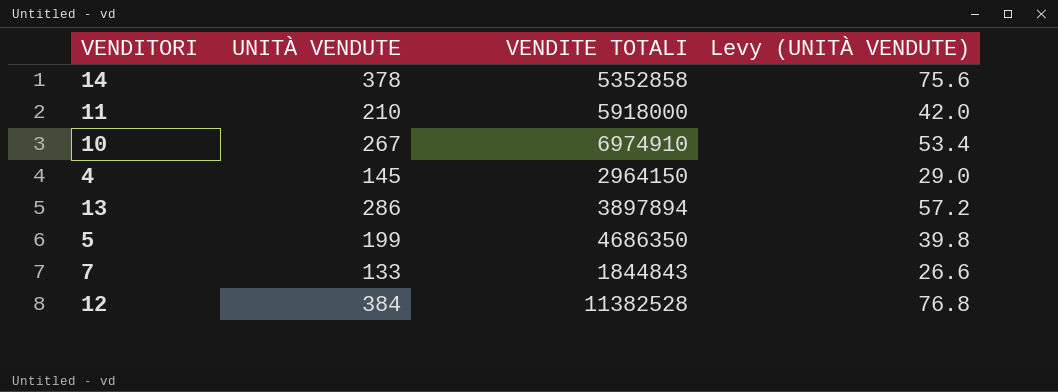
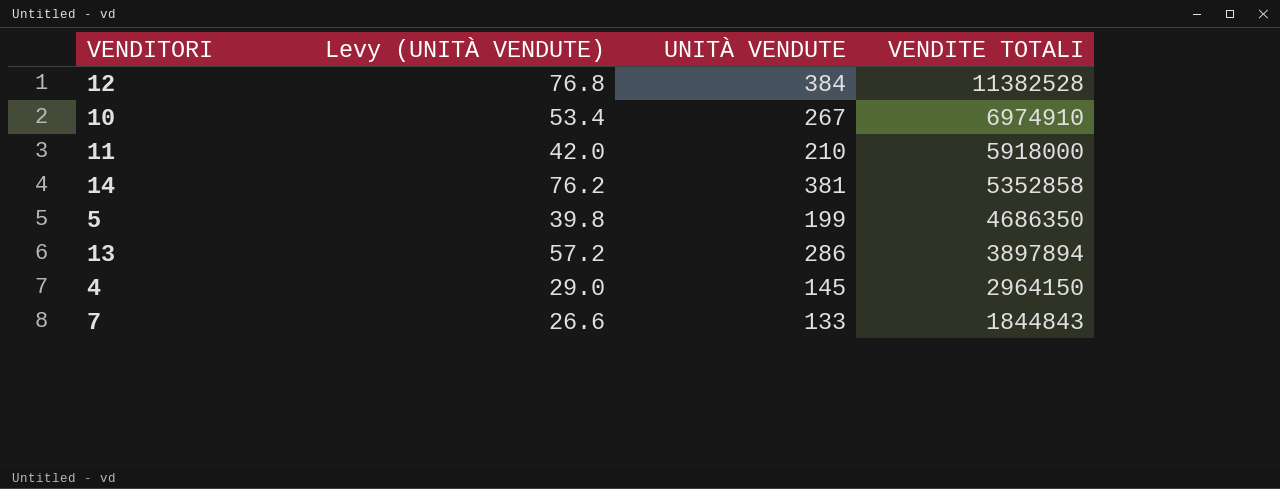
row order: none -> VENDITE TOTALI descending
column Levy (UNITÀ VENDUTE) | position: 4 -> 2
14 | Levy (UNITÀ VENDUTE): 75.6 -> 76.2
14 | UNITÀ VENDUTE: 378 -> 381

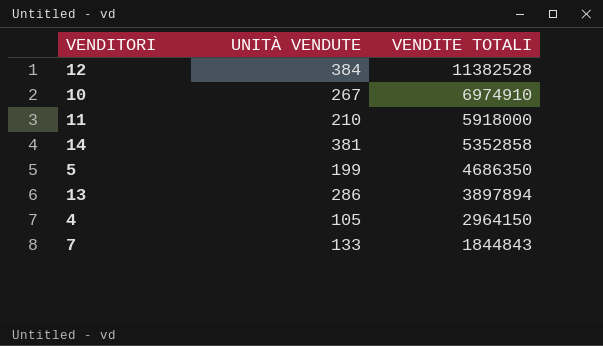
column Levy (UNITÀ VENDUTE) | formula: [UNITÀ VENDUTE] * 0.2 -> none
4 | UNITÀ VENDUTE: 145 -> 105

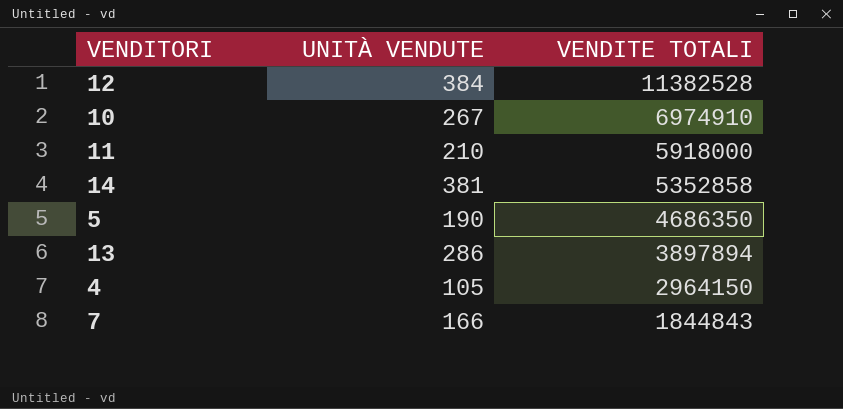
5 | UNITÀ VENDUTE: 199 -> 190
7 | UNITÀ VENDUTE: 133 -> 166

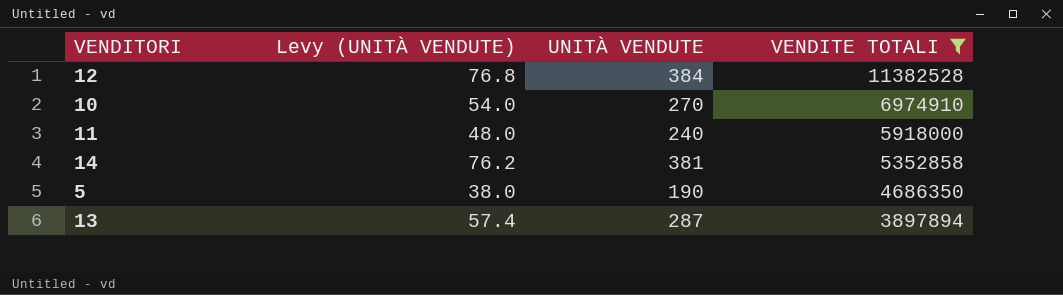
filter: none -> VENDITE TOTALI >= 3897894
column Levy (UNITÀ VENDUTE) | formula: none -> [UNITÀ VENDUTE] * 0.2
10 | UNITÀ VENDUTE: 267 -> 270
11 | UNITÀ VENDUTE: 210 -> 240
13 | UNITÀ VENDUTE: 286 -> 287

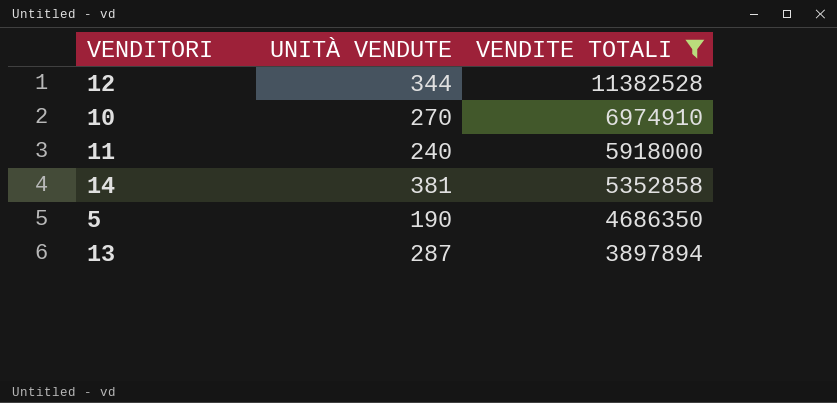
column Levy (UNITÀ VENDUTE) | formula: [UNITÀ VENDUTE] * 0.2 -> none
12 | UNITÀ VENDUTE: 384 -> 344

